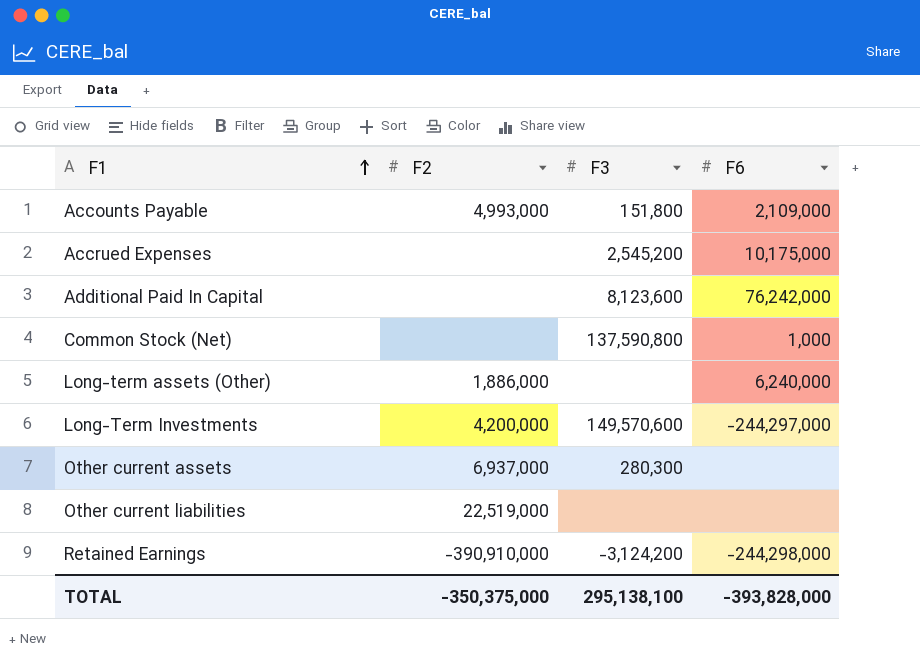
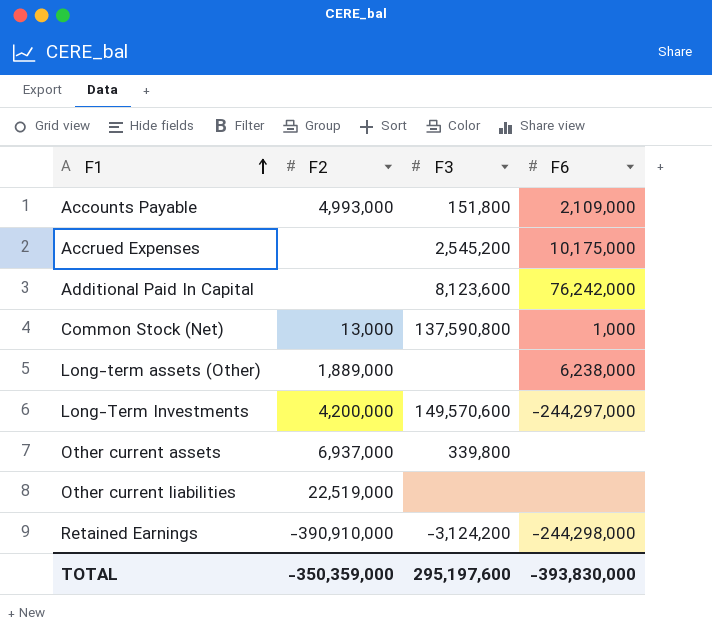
Common Stock (Net) | F2: none -> 13,000
Long-term assets (Other) | F2: 1,886,000 -> 1,889,000
Long-term assets (Other) | F6: 6,240,000 -> 6,238,000
Other current assets | F3: 280,300 -> 339,800
TOTAL | F2: -350,375,000 -> -350,359,000
TOTAL | F3: 295,138,100 -> 295,197,600
TOTAL | F6: -393,828,000 -> -393,830,000

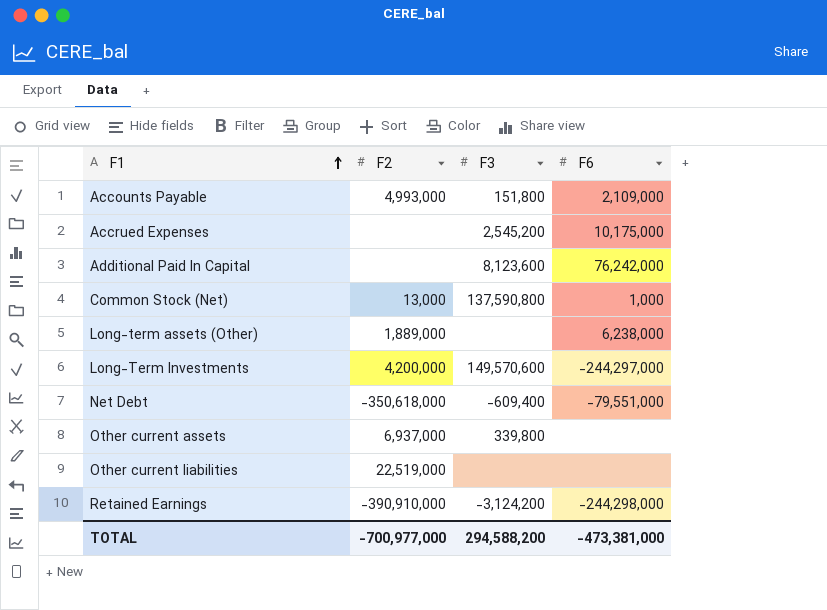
row Net Debt: none -> -350,618,000 | -609,400 | -79,551,000
TOTAL | F2: -350,359,000 -> -700,977,000
TOTAL | F3: 295,197,600 -> 294,588,200
TOTAL | F6: -393,830,000 -> -473,381,000

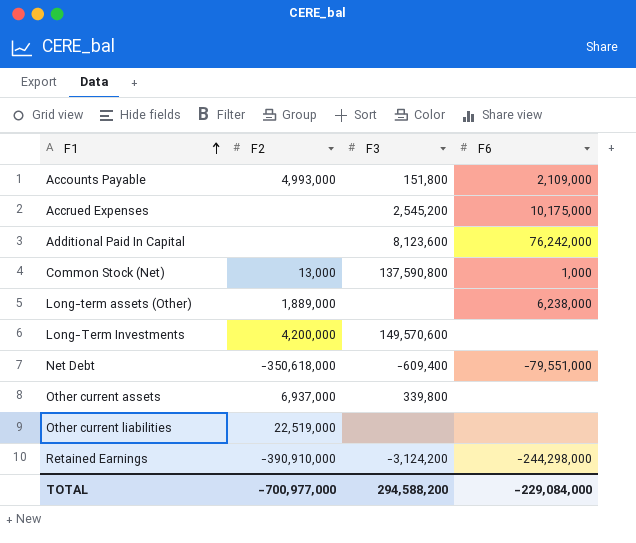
Long-Term Investments | F6: -244,297,000 -> none
TOTAL | F6: -473,381,000 -> -229,084,000

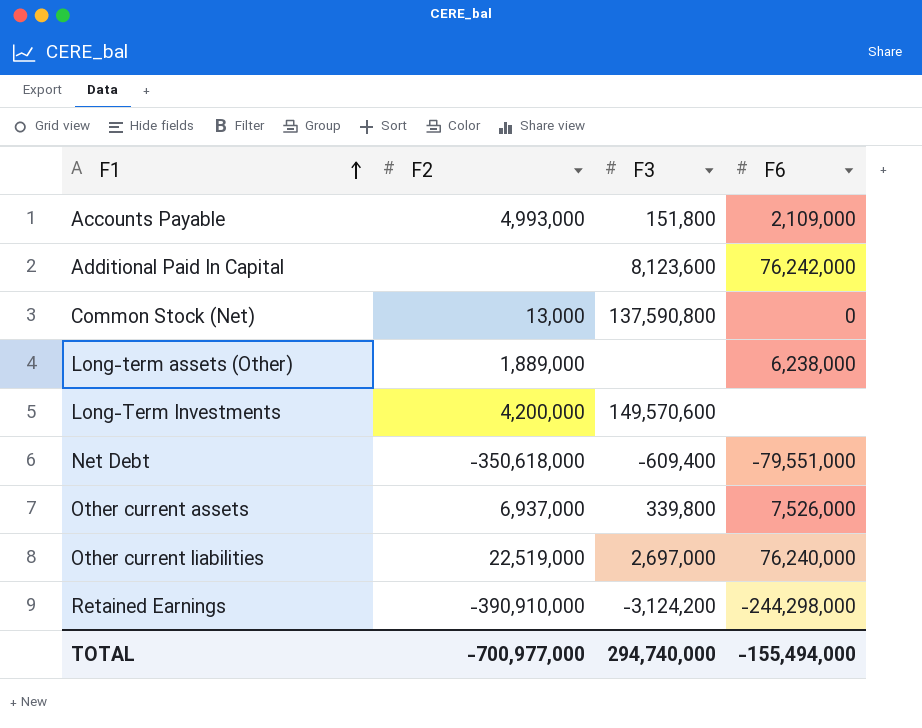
row Accrued Expenses: none | 2,545,200 | 10,175,000 -> none
Common Stock (Net) | F6: 1,000 -> 0
Other current assets | F6: none -> 7,526,000
Other current liabilities | F3: none -> 2,697,000
Other current liabilities | F6: none -> 76,240,000
TOTAL | F3: 294,588,200 -> 294,740,000
TOTAL | F6: -229,084,000 -> -155,494,000

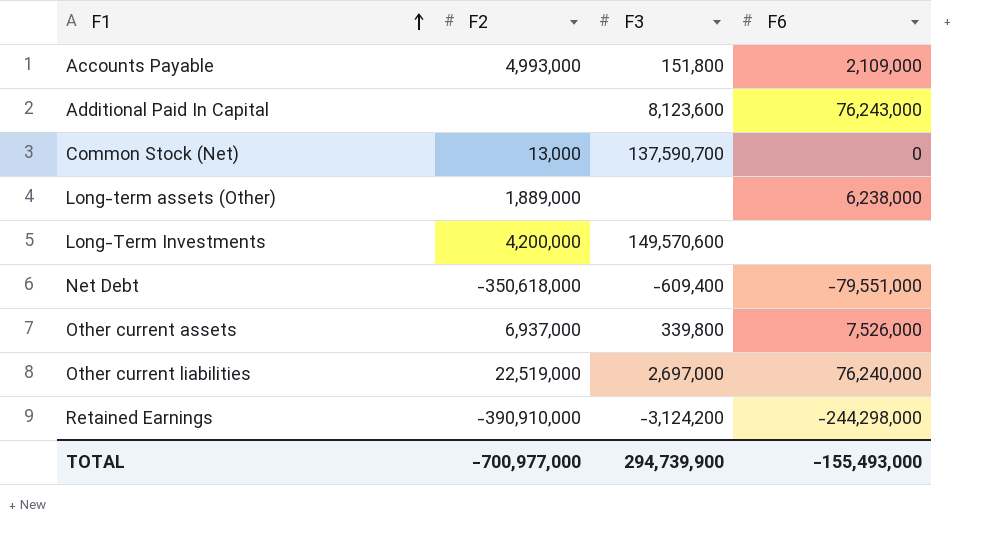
Additional Paid In Capital | F6: 76,242,000 -> 76,243,000
Common Stock (Net) | F3: 137,590,800 -> 137,590,700
TOTAL | F3: 294,740,000 -> 294,739,900
TOTAL | F6: -155,494,000 -> -155,493,000

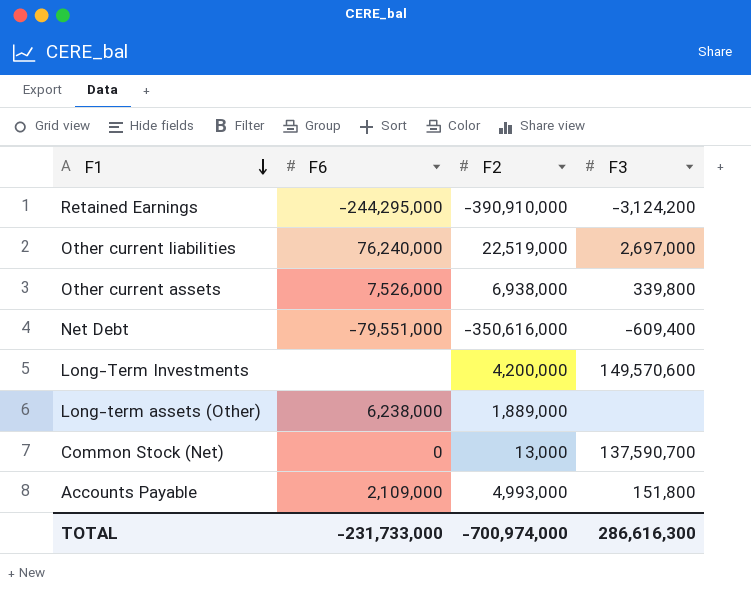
row order: F1 ascending -> F1 descending
column F6 | position: 4 -> 2
row Additional Paid In Capital: none | 8,123,600 | 76,243,000 -> none
Retained Earnings | F6: -244,298,000 -> -244,295,000
Other current assets | F2: 6,937,000 -> 6,938,000
Net Debt | F2: -350,618,000 -> -350,616,000
TOTAL | F6: -155,493,000 -> -231,733,000
TOTAL | F2: -700,977,000 -> -700,974,000
TOTAL | F3: 294,739,900 -> 286,616,300

